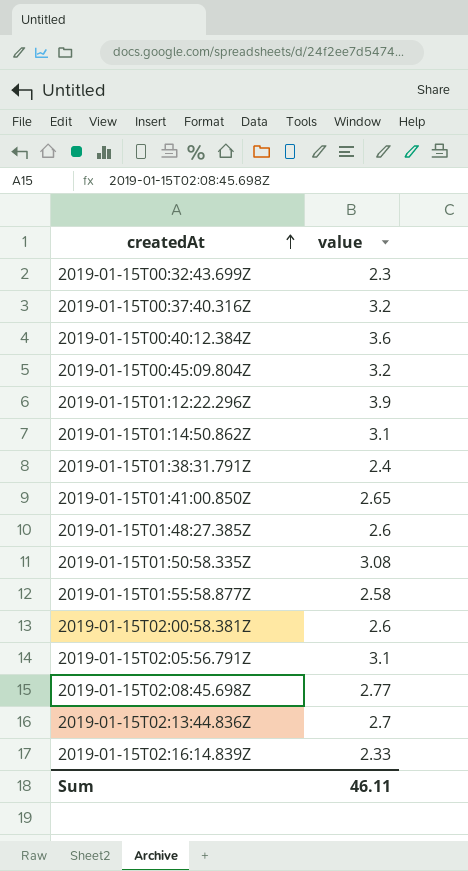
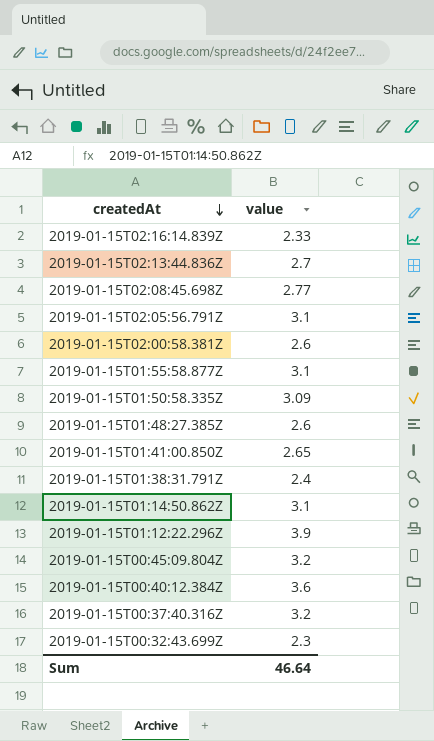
row order: createdAt ascending -> createdAt descending
2019-01-15T01:55:58.877Z | value: 2.58 -> 3.1
2019-01-15T01:50:58.335Z | value: 3.08 -> 3.09
Sum | value: 46.11 -> 46.64

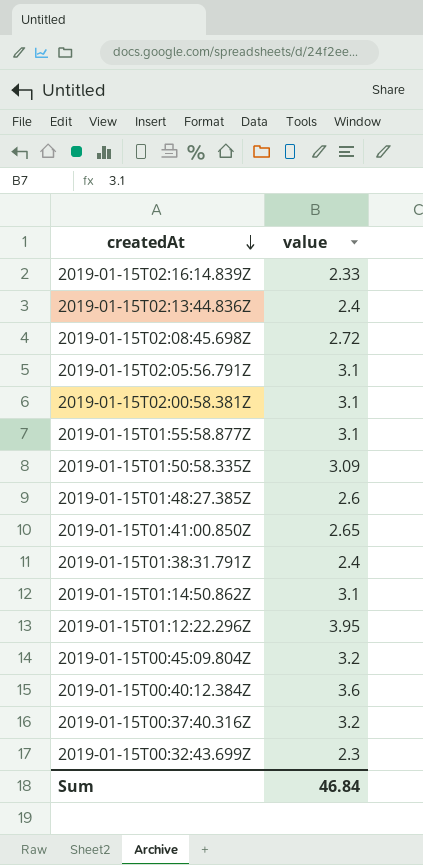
2019-01-15T02:13:44.836Z | value: 2.7 -> 2.4
2019-01-15T02:08:45.698Z | value: 2.77 -> 2.72
2019-01-15T02:00:58.381Z | value: 2.6 -> 3.1
2019-01-15T01:12:22.296Z | value: 3.9 -> 3.95
Sum | value: 46.64 -> 46.84

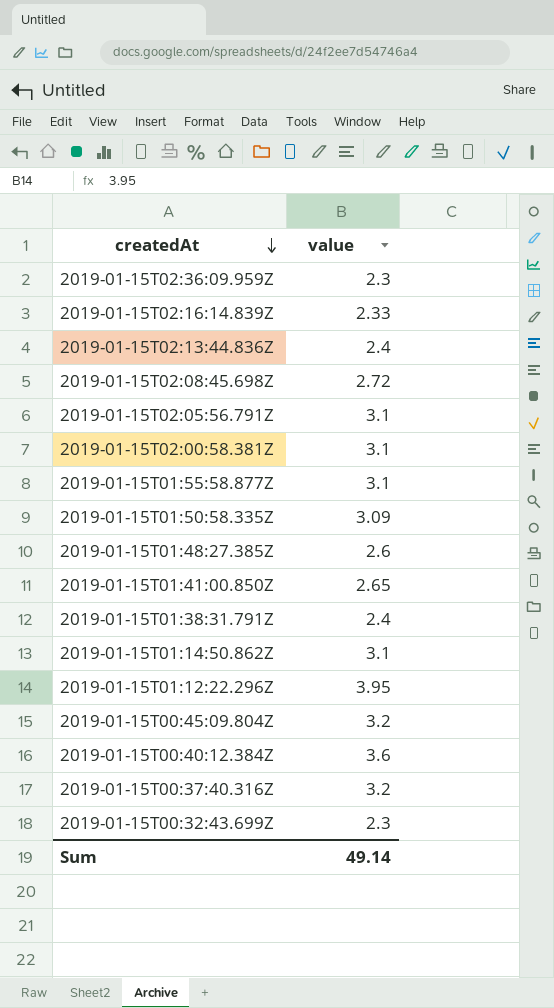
row 2019-01-15T02:36:09.959Z: none -> 2.3
Sum | value: 46.84 -> 49.14

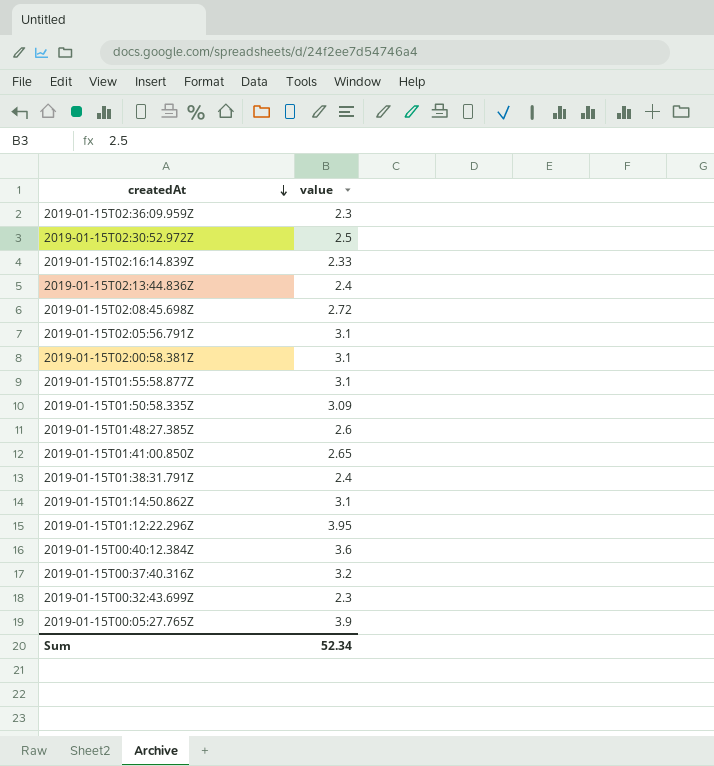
row 2019-01-15T00:45:09.804Z: 3.2 -> none
row 2019-01-15T02:30:52.972Z: none -> 2.5
row 2019-01-15T00:05:27.765Z: none -> 3.9
Sum | value: 49.14 -> 52.34

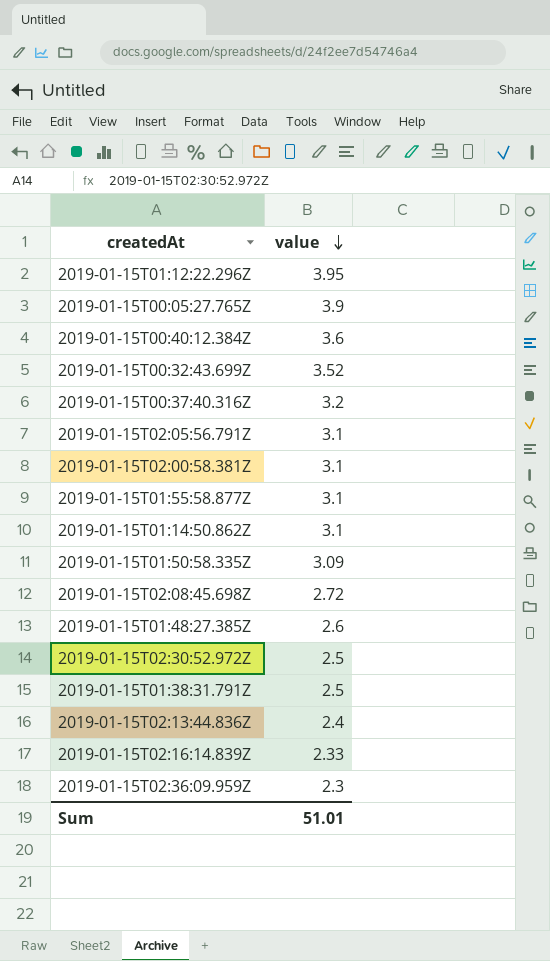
row order: createdAt descending -> value descending
row 2019-01-15T01:41:00.850Z: 2.65 -> none
2019-01-15T00:32:43.699Z | value: 2.3 -> 3.52
2019-01-15T01:38:31.791Z | value: 2.4 -> 2.5
Sum | value: 52.34 -> 51.01

